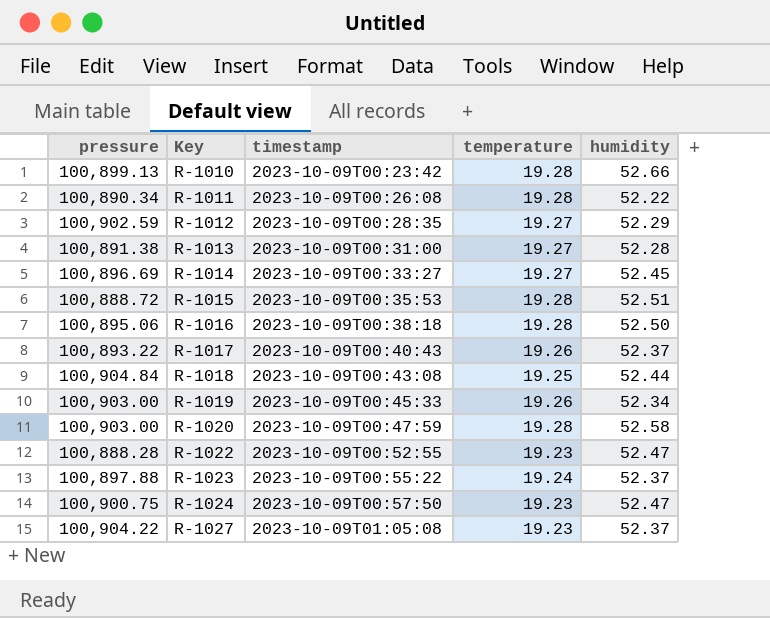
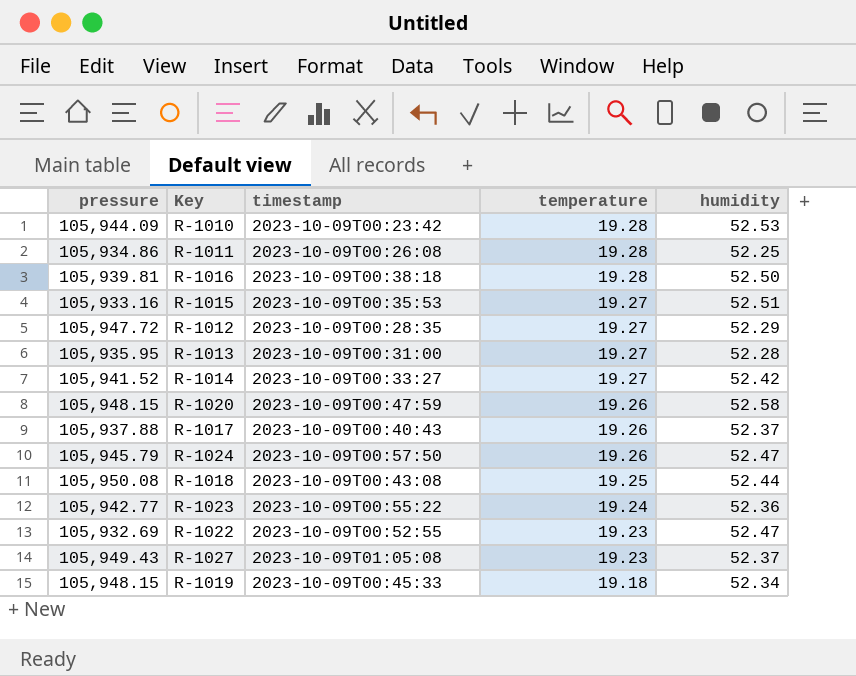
row order: Key ascending -> temperature descending
R-1010 | pressure: 100,899.13 -> 105,944.09
R-1010 | humidity: 52.66 -> 52.53
R-1011 | pressure: 100,890.34 -> 105,934.86
R-1011 | humidity: 52.22 -> 52.25
R-1016 | pressure: 100,895.06 -> 105,939.81
R-1015 | pressure: 100,888.72 -> 105,933.16
R-1015 | temperature: 19.28 -> 19.27
R-1012 | pressure: 100,902.59 -> 105,947.72
R-1013 | pressure: 100,891.38 -> 105,935.95
R-1014 | pressure: 100,896.69 -> 105,941.52
R-1014 | humidity: 52.45 -> 52.42
R-1020 | pressure: 100,903.00 -> 105,948.15
R-1020 | temperature: 19.28 -> 19.26
R-1017 | pressure: 100,893.22 -> 105,937.88
R-1024 | pressure: 100,900.75 -> 105,945.79
R-1024 | temperature: 19.23 -> 19.26
R-1018 | pressure: 100,904.84 -> 105,950.08
R-1023 | pressure: 100,897.88 -> 105,942.77
R-1023 | humidity: 52.37 -> 52.36
R-1022 | pressure: 100,888.28 -> 105,932.69
R-1027 | pressure: 100,904.22 -> 105,949.43
R-1019 | pressure: 100,903.00 -> 105,948.15
R-1019 | temperature: 19.26 -> 19.18

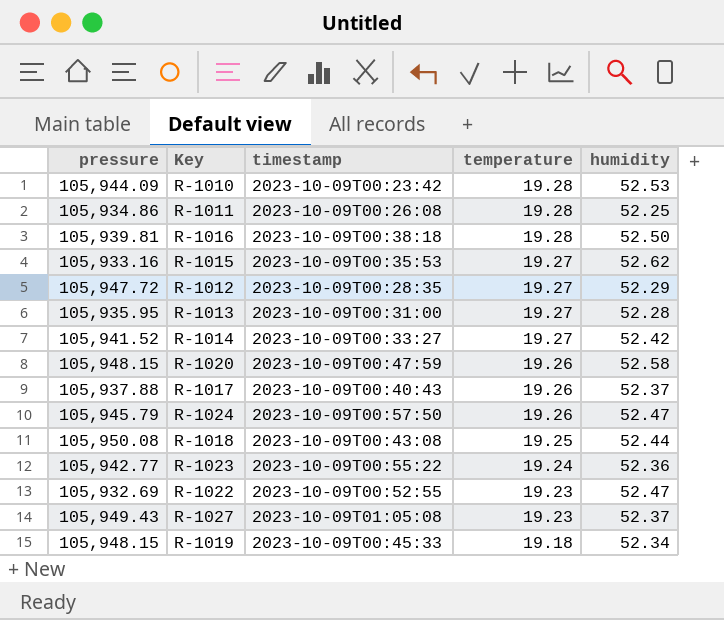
R-1015 | humidity: 52.51 -> 52.62

